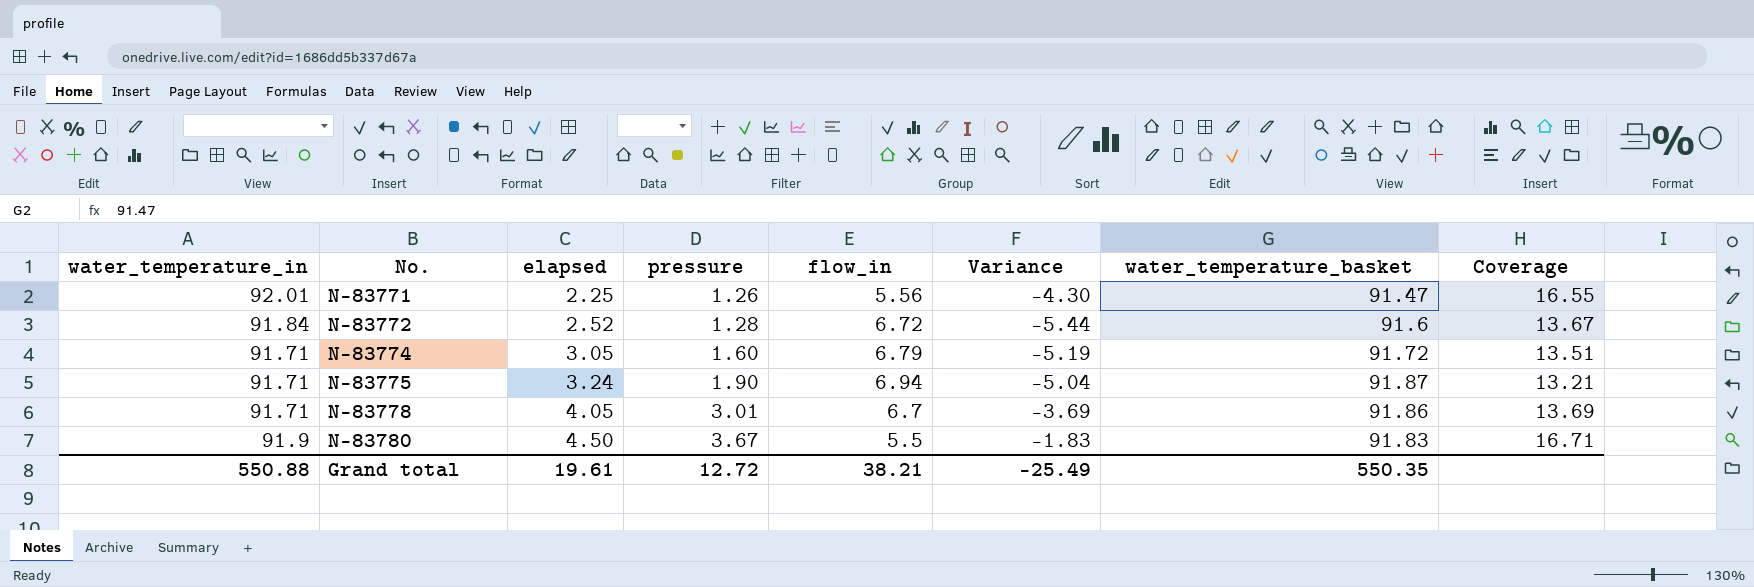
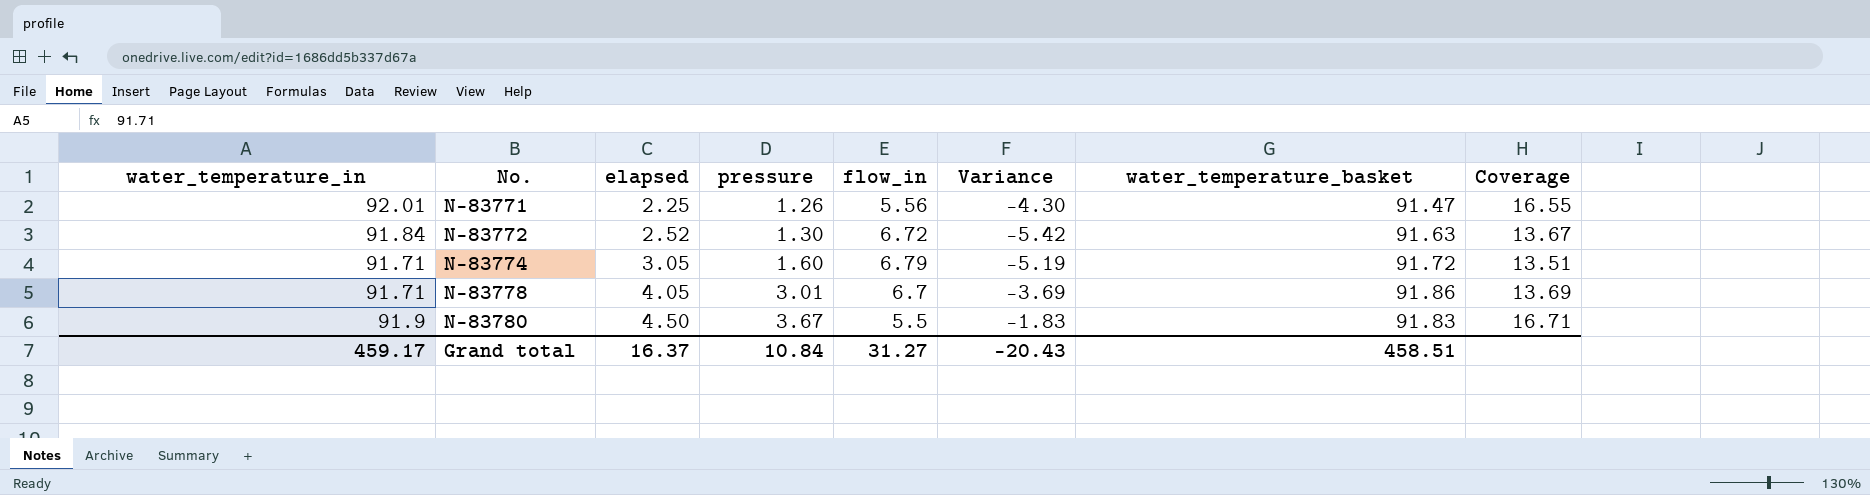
row N-83775: 91.71 | 3.24 | 1.90 | 6.94 | -5.04 | 91.87 | 13.21 -> none
N-83772 | pressure: 1.28 -> 1.30
N-83772 | Variance: -5.44 -> -5.42
N-83772 | water_temperature_basket: 91.6 -> 91.63
Grand total | water_temperature_in: 550.88 -> 459.17
Grand total | elapsed: 19.61 -> 16.37
Grand total | pressure: 12.72 -> 10.84
Grand total | flow_in: 38.21 -> 31.27
Grand total | Variance: -25.49 -> -20.43
Grand total | water_temperature_basket: 550.35 -> 458.51

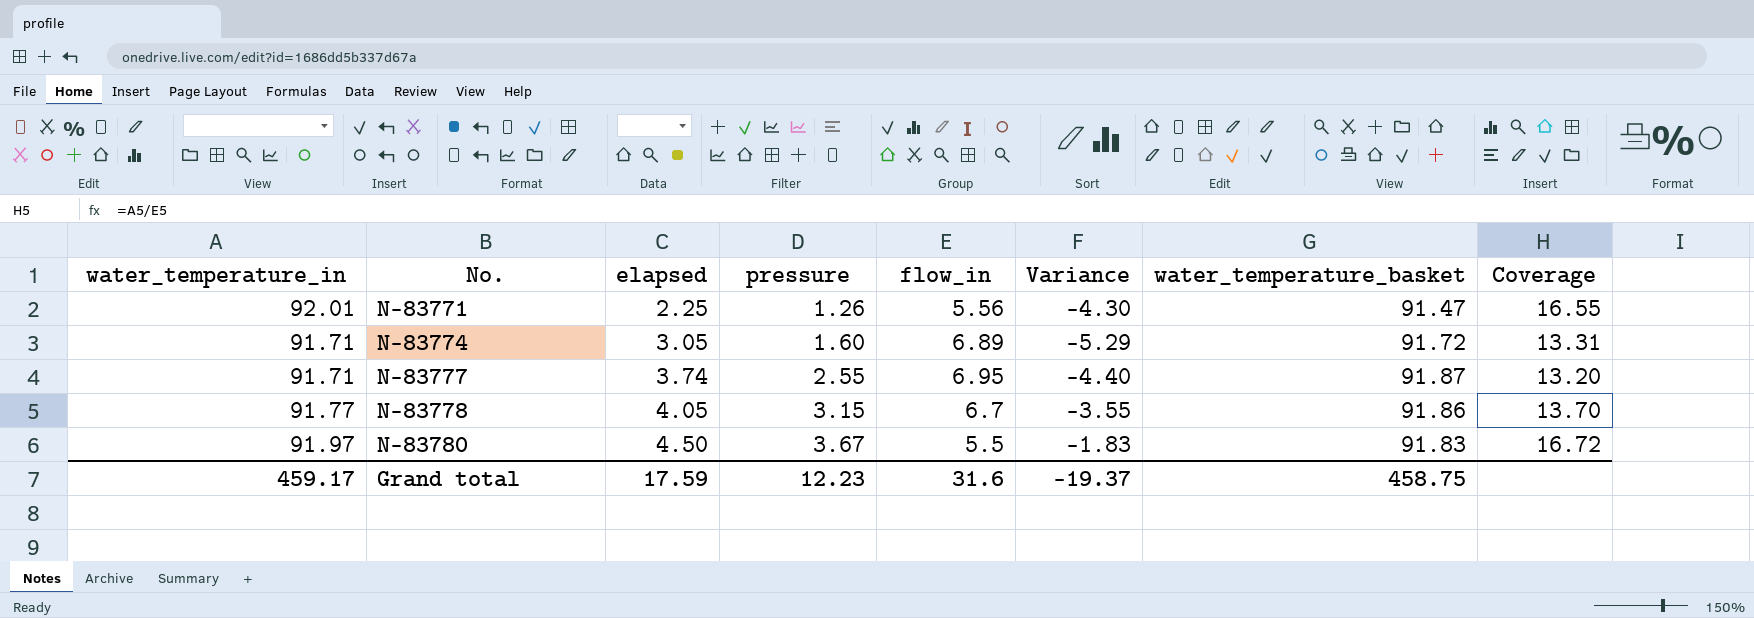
row N-83772: 91.84 | 2.52 | 1.30 | 6.72 | -5.42 | 91.63 | 13.67 -> none
N-83774 | flow_in: 6.79 -> 6.89
N-83774 | Variance: -5.19 -> -5.29
N-83774 | Coverage: 13.51 -> 13.31
row N-83777: none -> 91.71 | 3.74 | 2.55 | 6.95 | -4.40 | 91.87 | 13.20
N-83778 | water_temperature_in: 91.71 -> 91.77
N-83778 | pressure: 3.01 -> 3.15
N-83778 | Variance: -3.69 -> -3.55
N-83778 | Coverage: 13.69 -> 13.70
N-83780 | water_temperature_in: 91.9 -> 91.97
N-83780 | Coverage: 16.71 -> 16.72
Grand total | elapsed: 16.37 -> 17.59
Grand total | pressure: 10.84 -> 12.23
Grand total | flow_in: 31.27 -> 31.6
Grand total | Variance: -20.43 -> -19.37
Grand total | water_temperature_basket: 458.51 -> 458.75

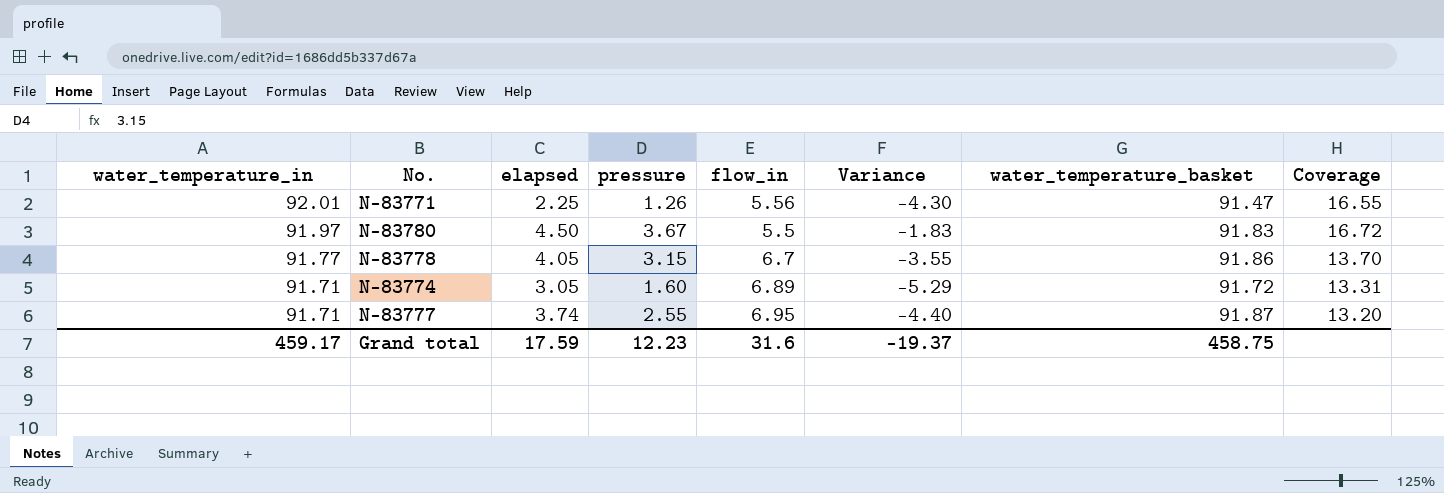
row order: No. ascending -> water_temperature_in descending

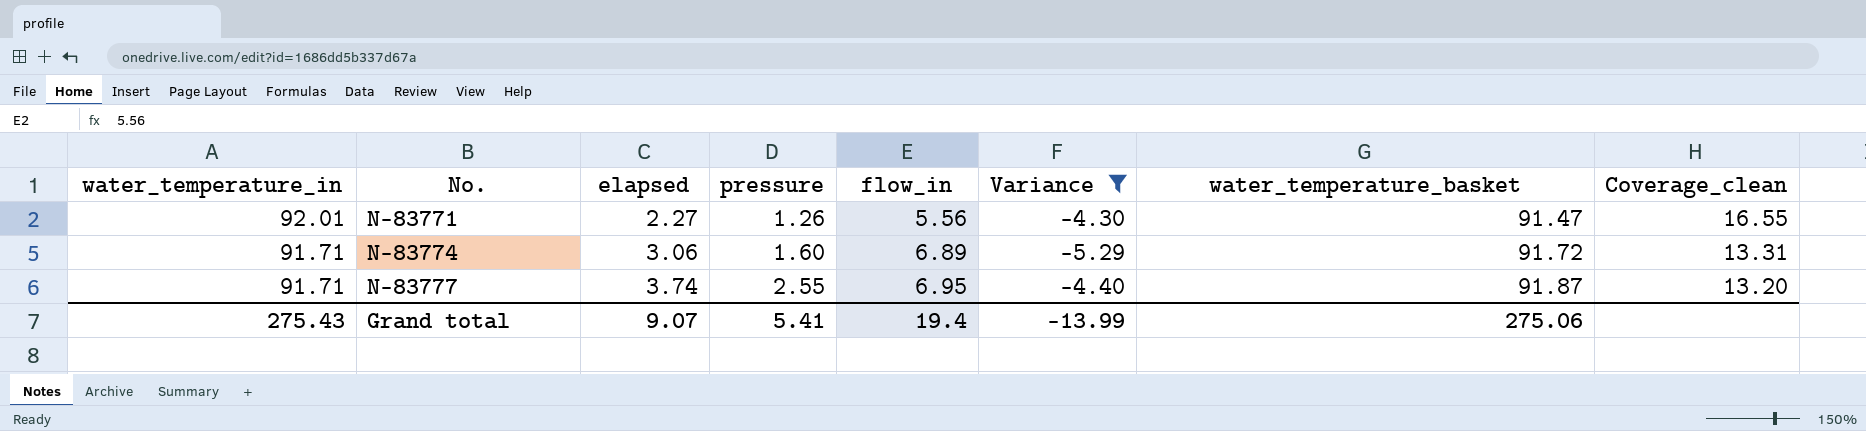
filter: none -> Variance <= -4.30
column name: Coverage -> Coverage_clean
N-83771 | elapsed: 2.25 -> 2.27
N-83774 | elapsed: 3.05 -> 3.06
Grand total | water_temperature_in: 459.17 -> 275.43
Grand total | elapsed: 17.59 -> 9.07
Grand total | pressure: 12.23 -> 5.41
Grand total | flow_in: 31.6 -> 19.4
Grand total | Variance: -19.37 -> -13.99
Grand total | water_temperature_basket: 458.75 -> 275.06

